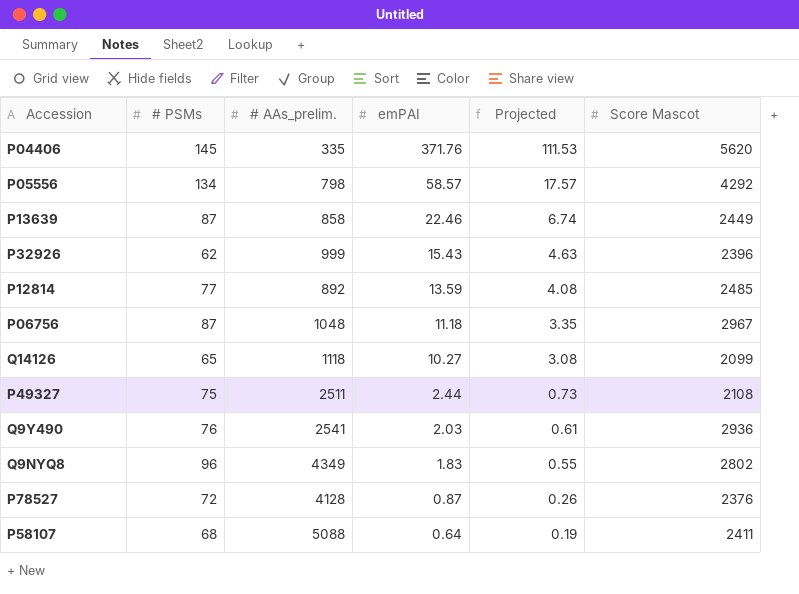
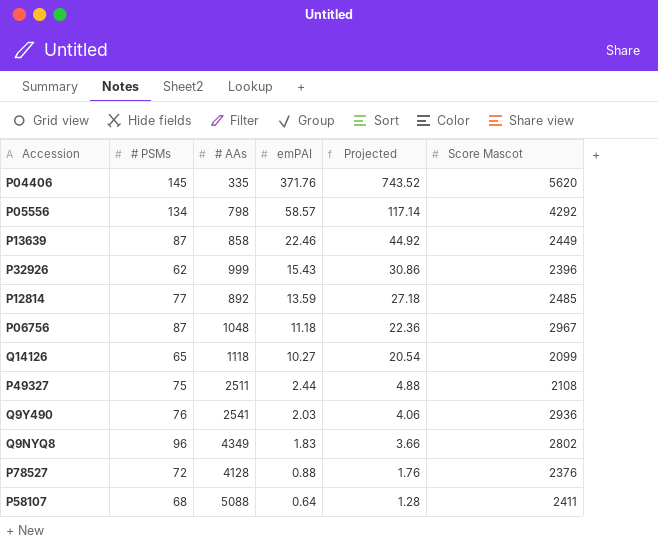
column name: # AAs_prelim. -> # AAs
column Projected | formula: [emPAI] * 0.3 -> [emPAI] * 2
P78527 | emPAI: 0.87 -> 0.88

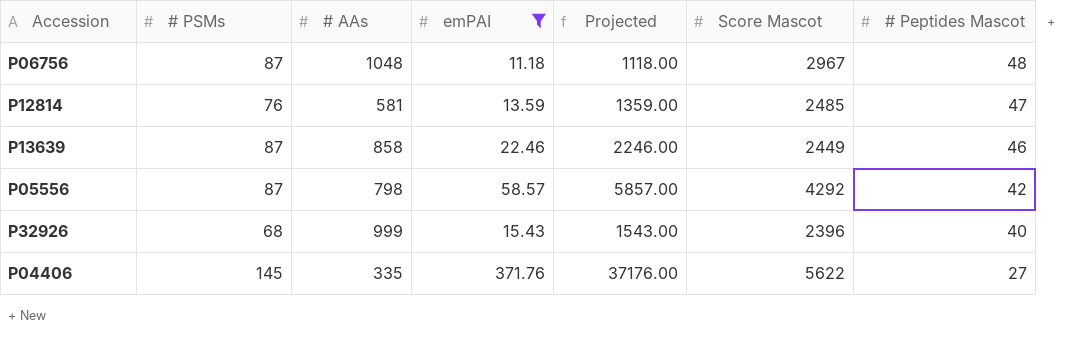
filter: none -> emPAI >= 11.18
row order: emPAI descending -> # Peptides Mascot descending
column Projected | formula: [emPAI] * 2 -> [emPAI] * 100
column # Peptides Mascot | position: none -> 7
P12814 | # PSMs: 77 -> 76
P12814 | # AAs: 892 -> 581
P05556 | # PSMs: 134 -> 87
P32926 | # PSMs: 62 -> 68
P04406 | Score Mascot: 5620 -> 5622

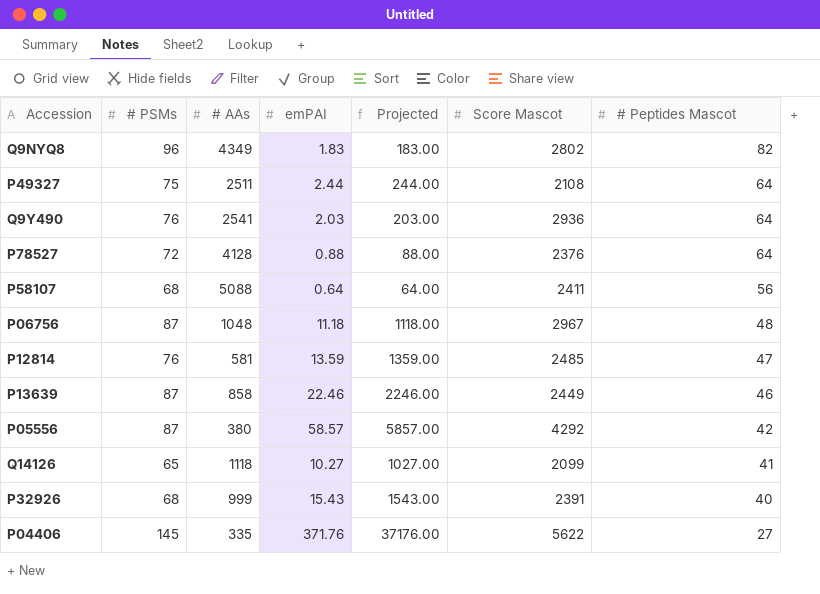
filter: emPAI >= 11.18 -> none
P05556 | # AAs: 798 -> 380
P32926 | Score Mascot: 2396 -> 2391

